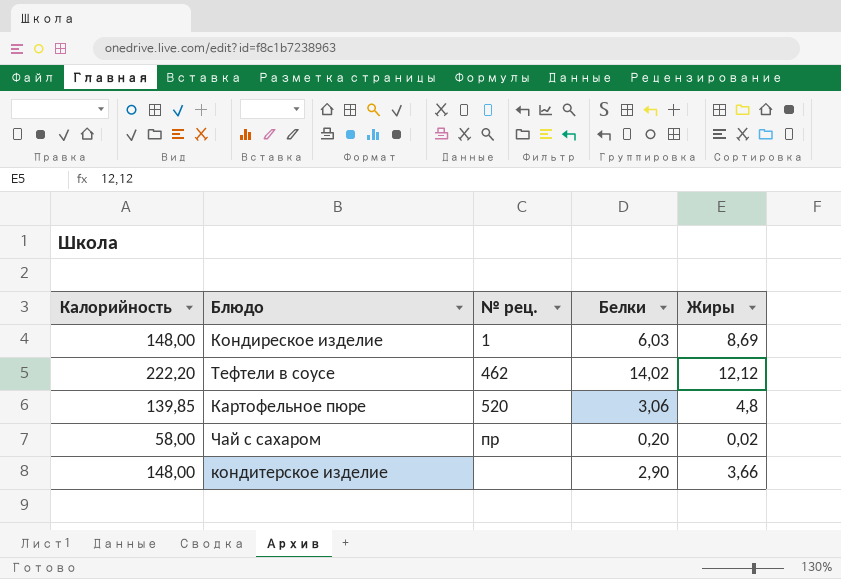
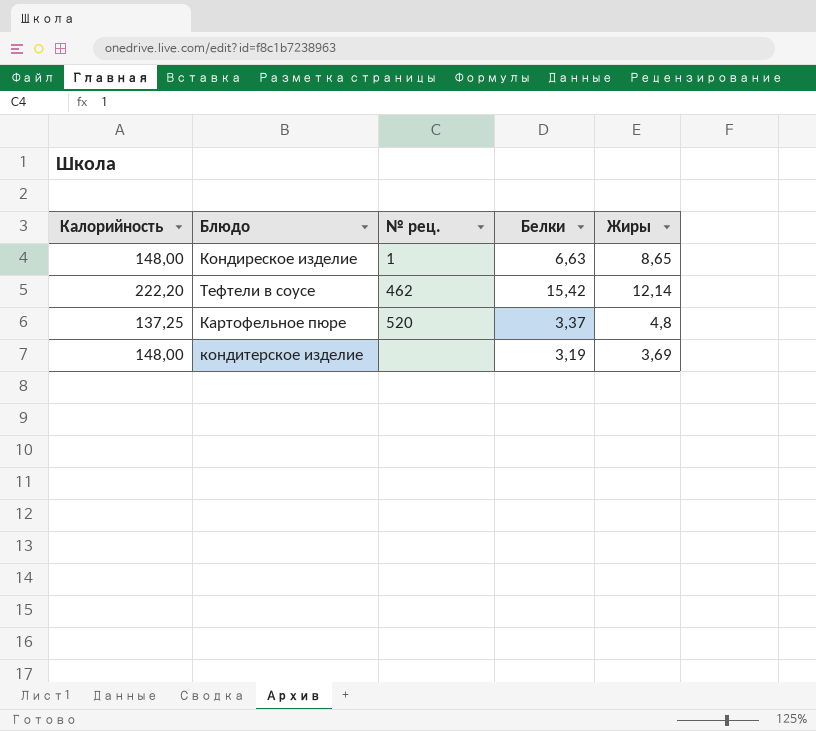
row Чай с сахаром: 58,00 | пр | 0,20 | 0,02 -> none
Кондиреское изделие | Белки: 6,03 -> 6,63
Кондиреское изделие | Жиры: 8,69 -> 8,65
Тефтели в соусе | Белки: 14,02 -> 15,42
Тефтели в соусе | Жиры: 12,12 -> 12,14
Картофельное пюре | Калорийность: 139,85 -> 137,25
Картофельное пюре | Белки: 3,06 -> 3,37
кондитерское изделие | Белки: 2,90 -> 3,19
кондитерское изделие | Жиры: 3,66 -> 3,69

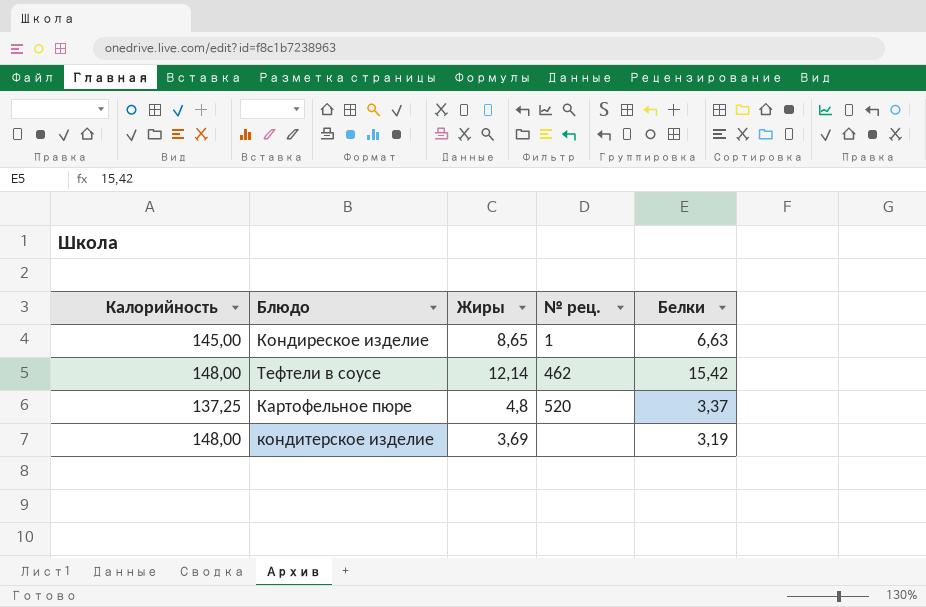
column Жиры | position: 5 -> 3
Кондиреское изделие | Калорийность: 148,00 -> 145,00
Тефтели в соусе | Калорийность: 222,20 -> 148,00

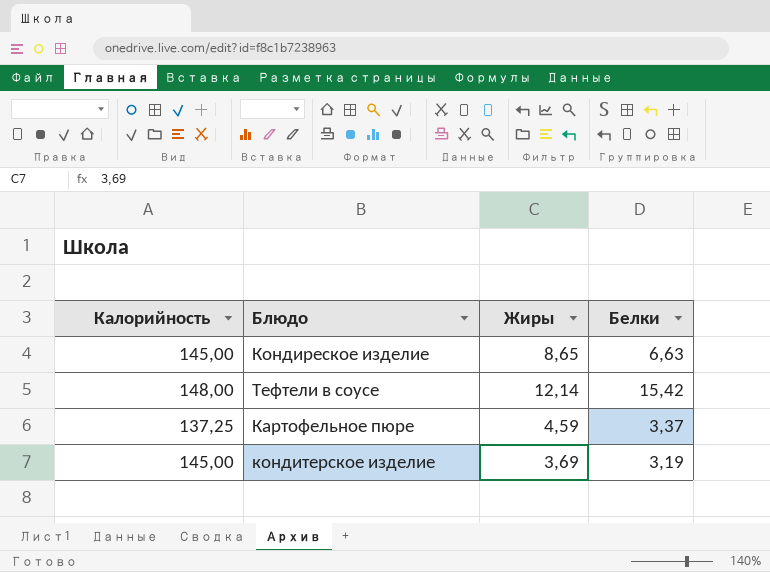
column № рец. | position: 4 -> none
Картофельное пюре | Жиры: 4,8 -> 4,59
кондитерское изделие | Калорийность: 148,00 -> 145,00

